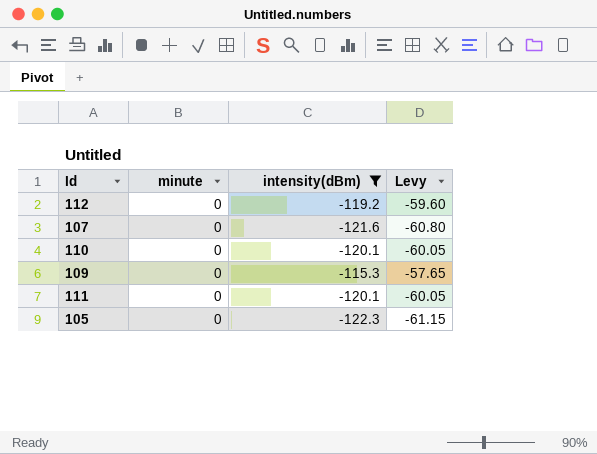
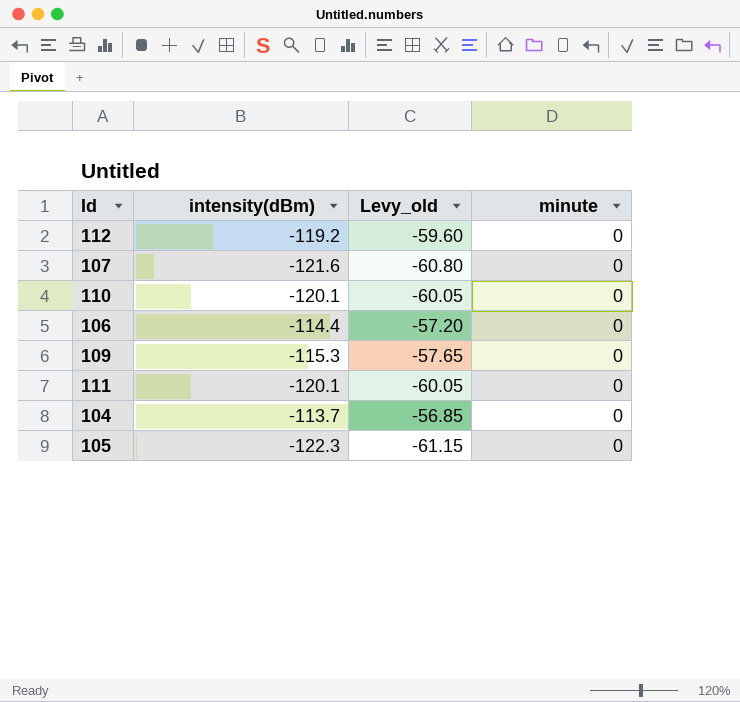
filter: intensity(dBm) <= -115.3 -> none
column name: Levy -> Levy_old
column minute | position: 2 -> 4

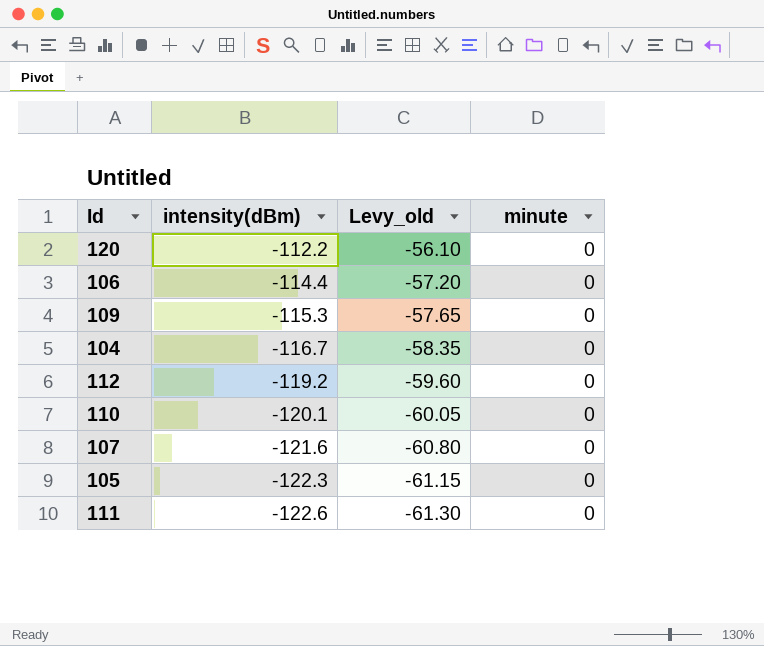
row order: none -> intensity(dBm) descending
row 120: none -> -112.2 | -56.10 | 0
104 | intensity(dBm): -113.7 -> -116.7
104 | Levy_old: -56.85 -> -58.35
111 | intensity(dBm): -120.1 -> -122.6
111 | Levy_old: -60.05 -> -61.30

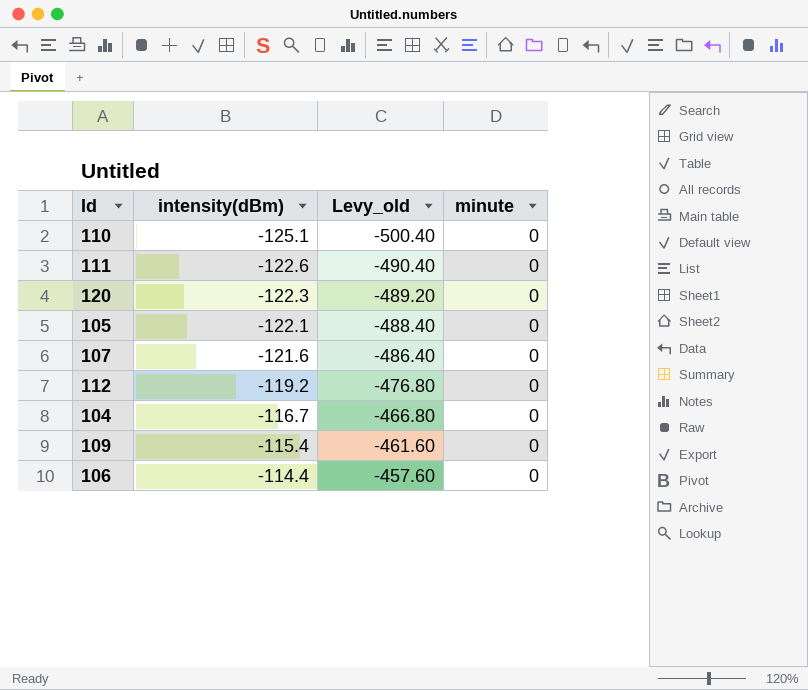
row order: intensity(dBm) descending -> intensity(dBm) ascending
column Levy_old | formula: [intensity(dBm)] * 0.5 -> [intensity(dBm)] * 4
110 | intensity(dBm): -120.1 -> -125.1
120 | intensity(dBm): -112.2 -> -122.3
105 | intensity(dBm): -122.3 -> -122.1
109 | intensity(dBm): -115.3 -> -115.4

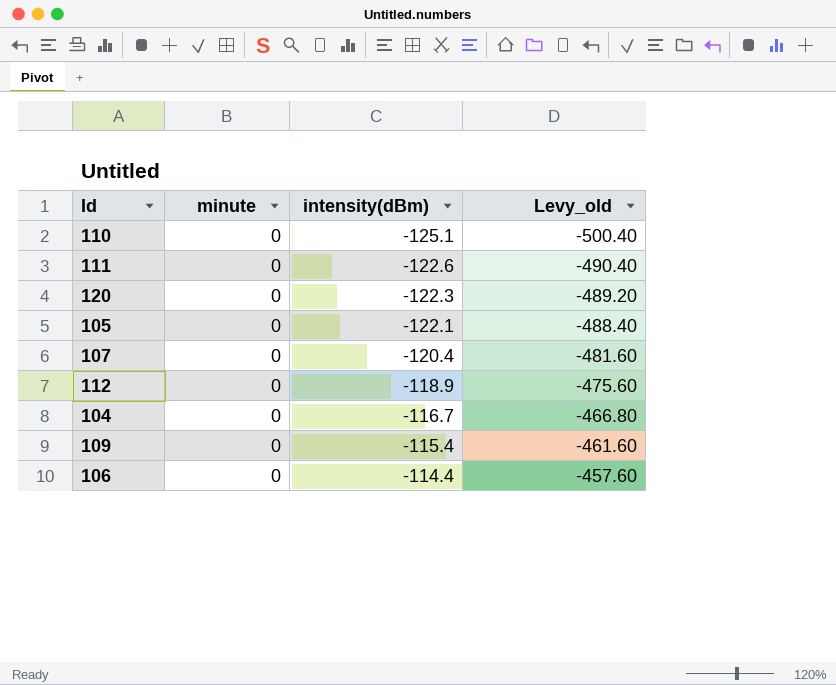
column minute | position: 4 -> 2
107 | intensity(dBm): -121.6 -> -120.4
107 | Levy_old: -486.40 -> -481.60
112 | intensity(dBm): -119.2 -> -118.9
112 | Levy_old: -476.80 -> -475.60

